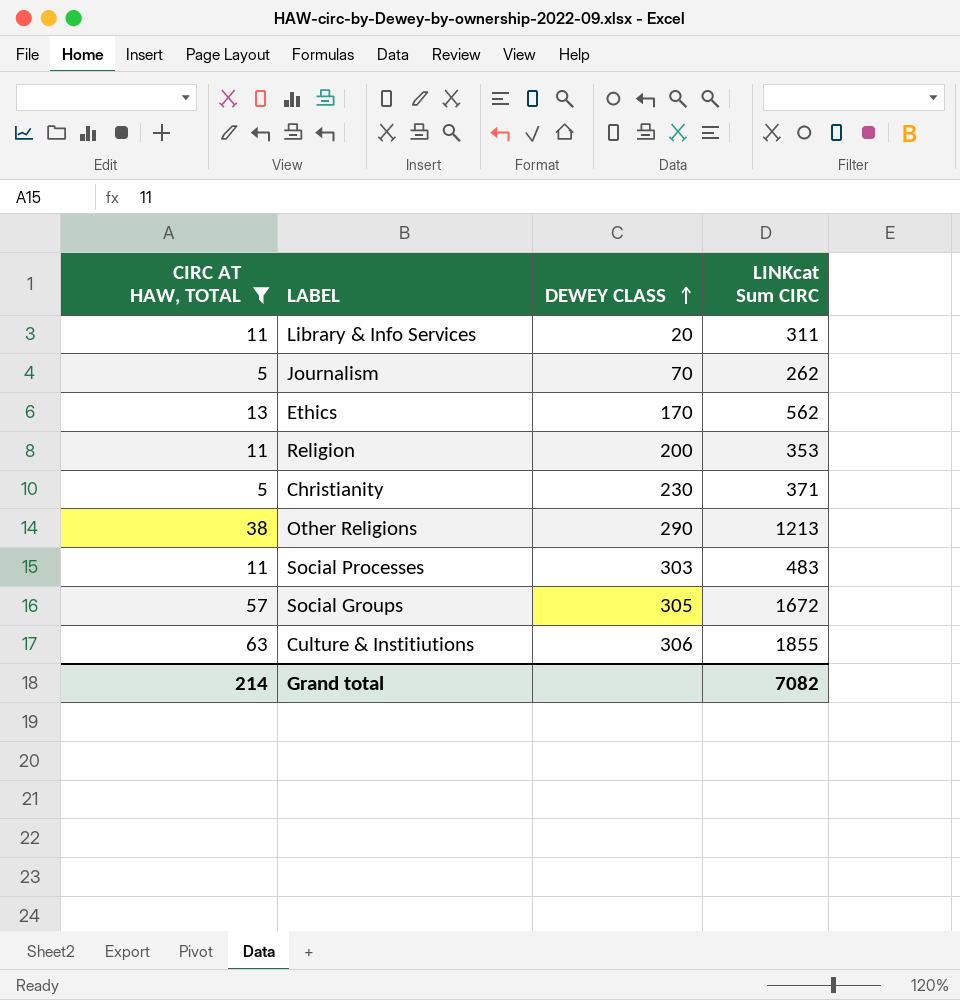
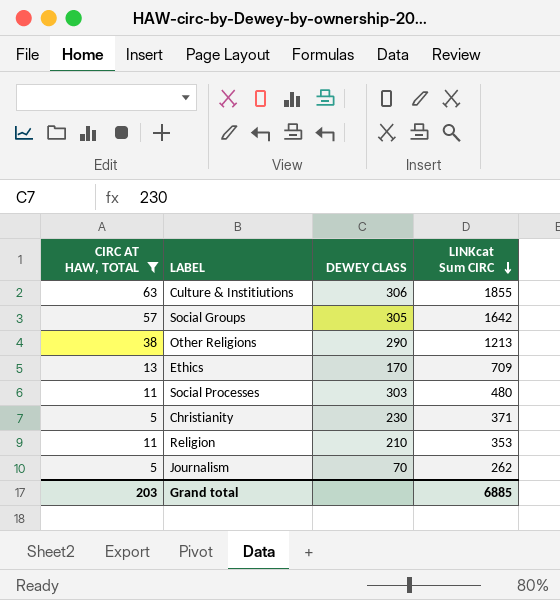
row order: DEWEY CLASS ascending -> LINKcat Sum CIRC descending
row Library & Info Services: 11 | 20 | 311 -> none
Social Groups | LINKcat Sum CIRC: 1672 -> 1642
Ethics | LINKcat Sum CIRC: 562 -> 709
Social Processes | LINKcat Sum CIRC: 483 -> 480
Religion | DEWEY CLASS: 200 -> 210
Grand total | CIRC AT HAW, TOTAL: 214 -> 203
Grand total | LINKcat Sum CIRC: 7082 -> 6885

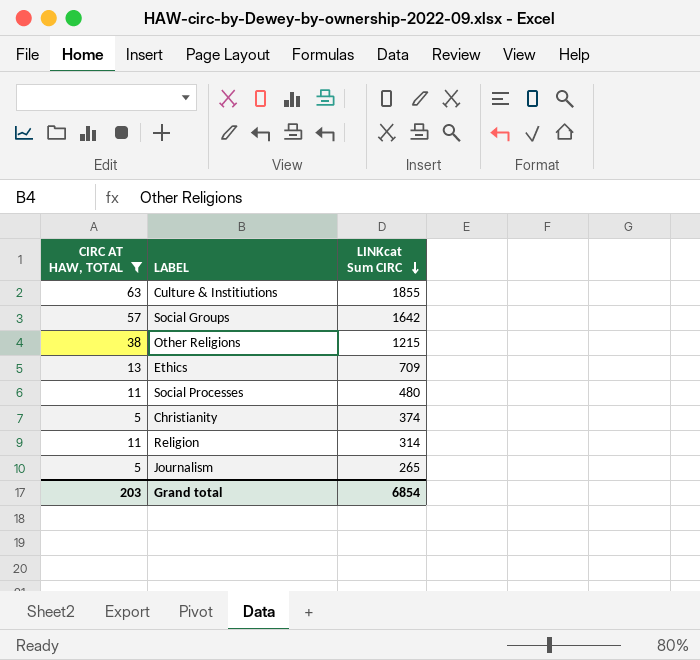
column DEWEY CLASS | position: 3 -> none
Other Religions | LINKcat Sum CIRC: 1213 -> 1215
Christianity | LINKcat Sum CIRC: 371 -> 374
Religion | LINKcat Sum CIRC: 353 -> 314
Journalism | LINKcat Sum CIRC: 262 -> 265
Grand total | LINKcat Sum CIRC: 6885 -> 6854

